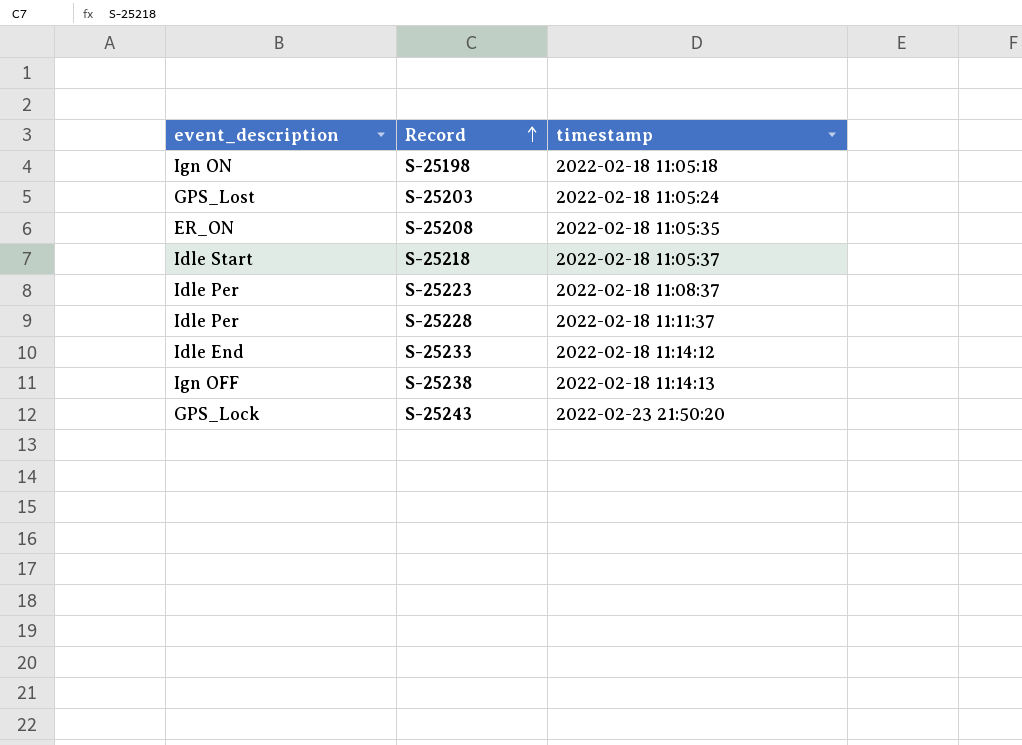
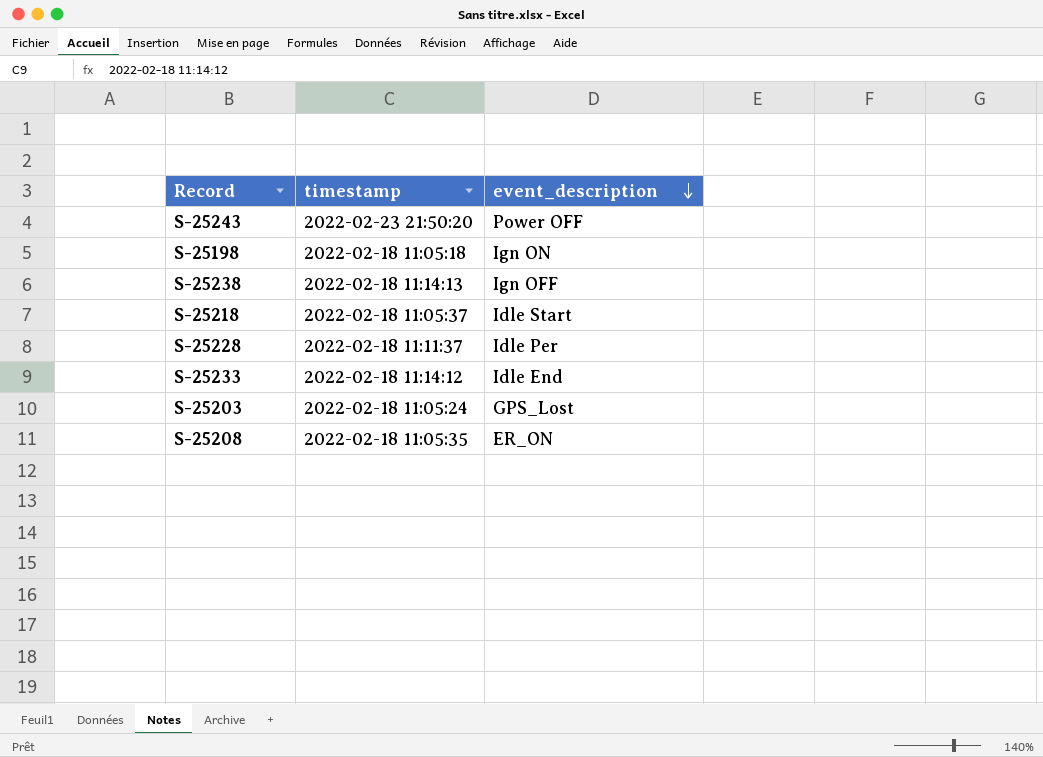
row order: Record ascending -> event_description descending
column event_description | position: 1 -> 3
row S-25223: Idle Per | 2022-02-18 11:08:37 -> none
S-25243 | event_description: GPS_Lock -> Power OFF

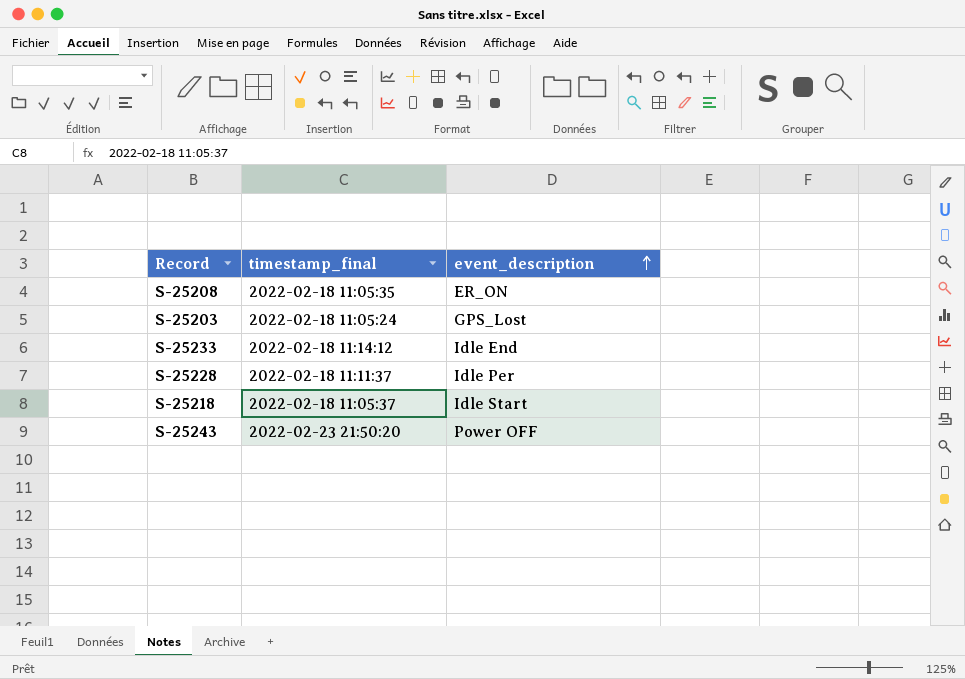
row order: event_description descending -> event_description ascending
column name: timestamp -> timestamp_final
row S-25198: 2022-02-18 11:05:18 | Ign ON -> none
row S-25238: 2022-02-18 11:14:13 | Ign OFF -> none

